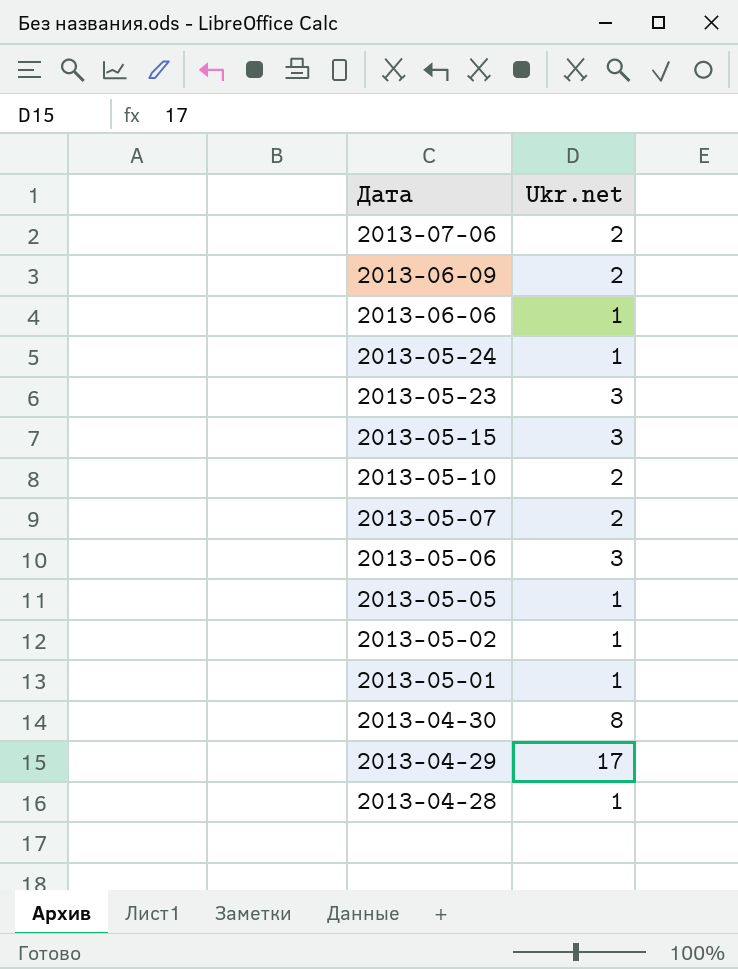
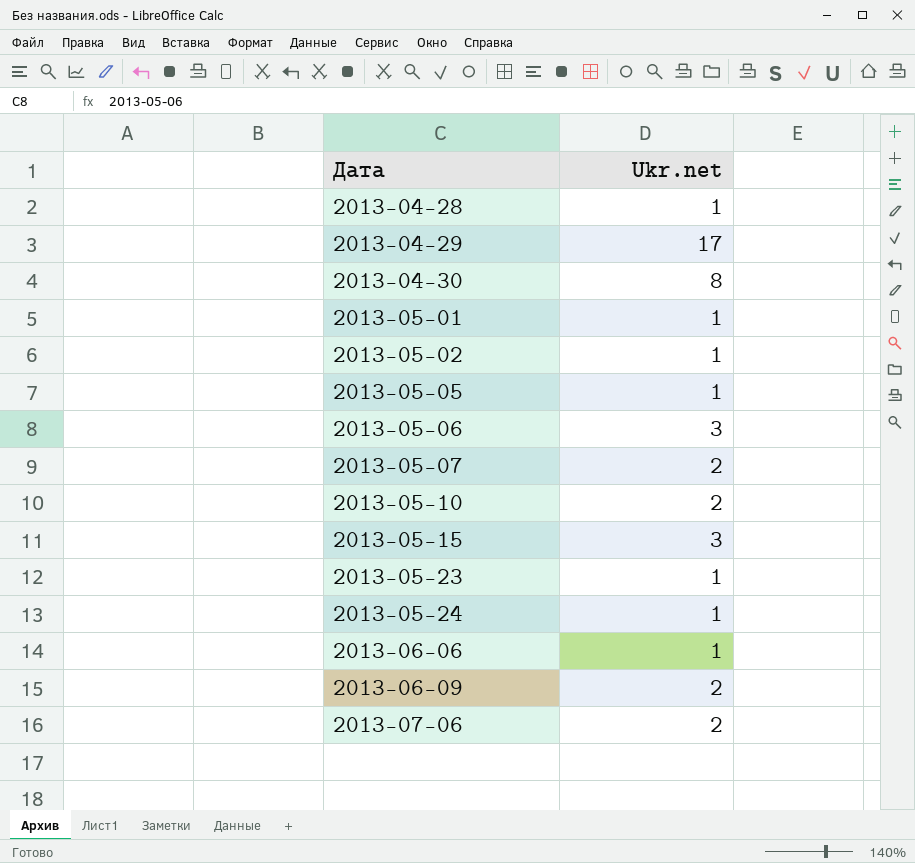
row order: Дата descending -> Дата ascending
2013-05-23 | Ukr.net: 3 -> 1

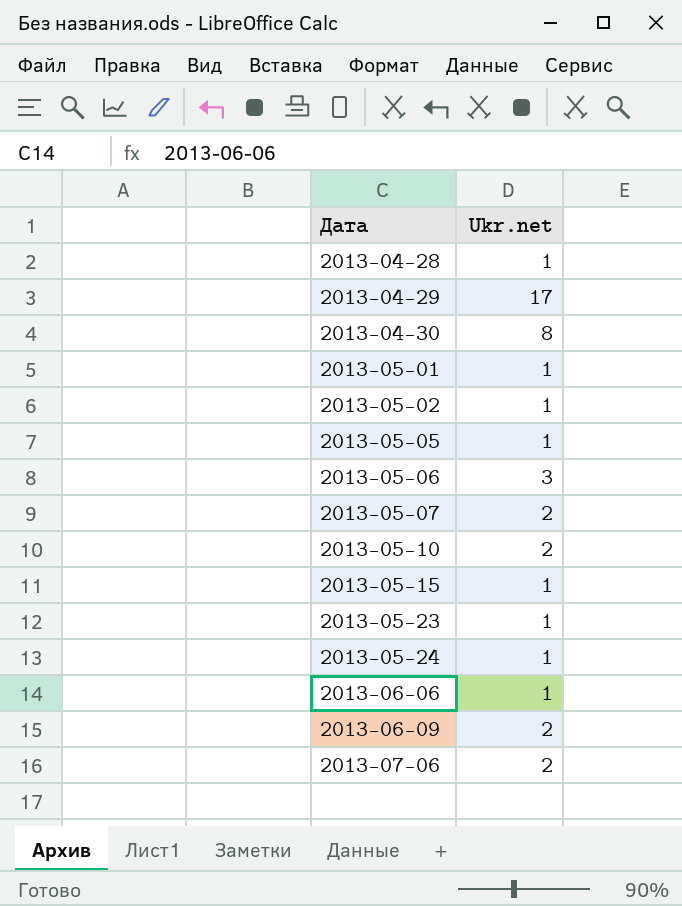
2013-05-15 | Ukr.net: 3 -> 1

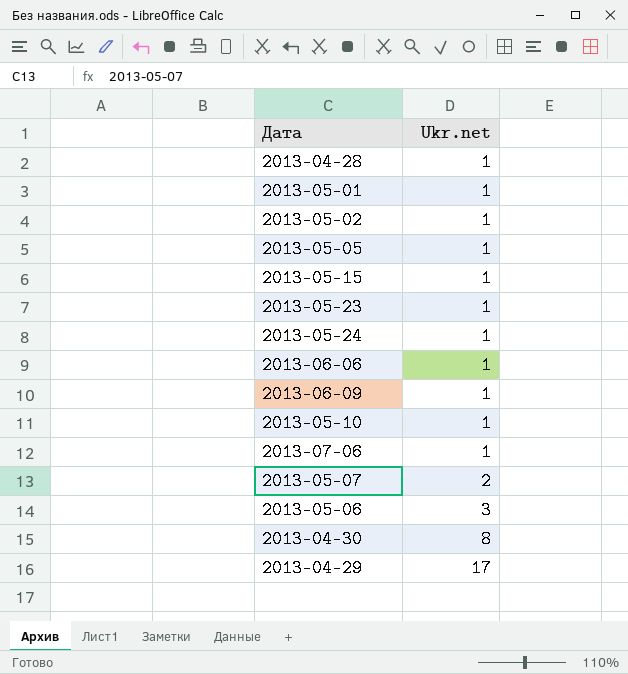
row order: Дата ascending -> Ukr.net ascending
2013-06-09 | Ukr.net: 2 -> 1
2013-05-10 | Ukr.net: 2 -> 1
2013-07-06 | Ukr.net: 2 -> 1

